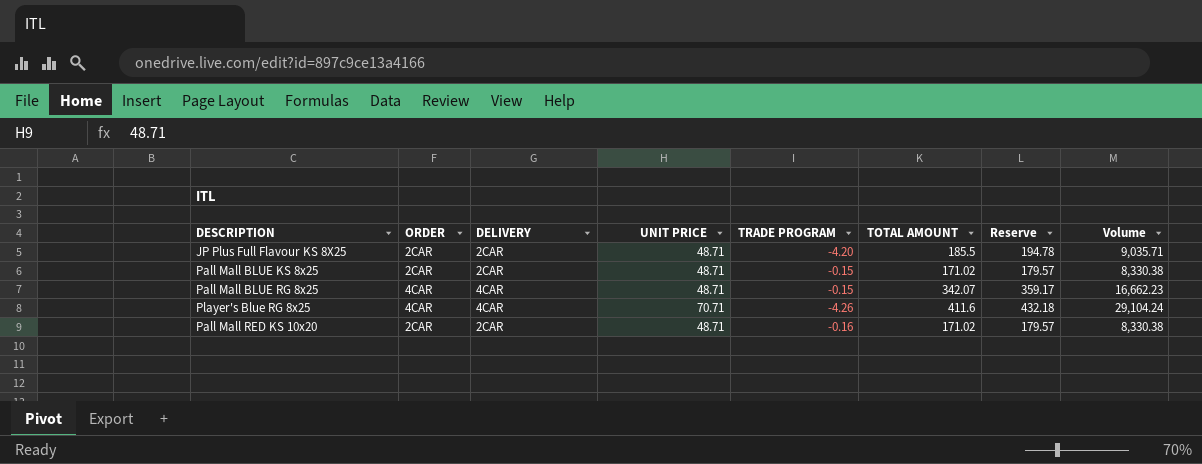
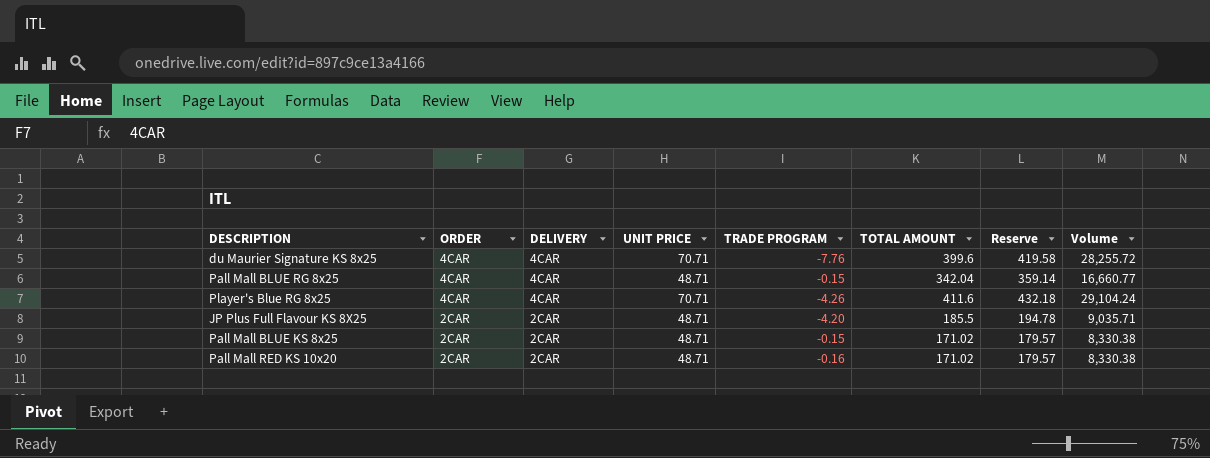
row order: none -> ORDER descending
row du Maurier Signature KS 8x25: none -> 4CAR | 4CAR | 70.71 | -7.76 | 399.6 | 419.58 | 28,255.72
Pall Mall BLUE RG 8x25 | TOTAL AMOUNT: 342.07 -> 342.04
Pall Mall BLUE RG 8x25 | Reserve: 359.17 -> 359.14
Pall Mall BLUE RG 8x25 | Volume: 16,662.23 -> 16,660.77

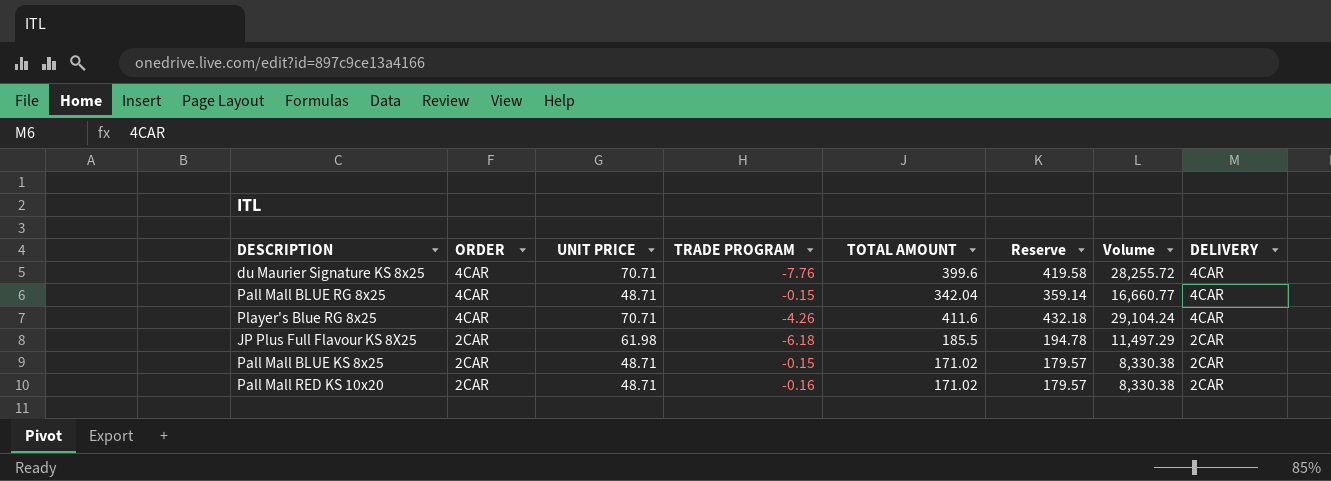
column DELIVERY | position: 3 -> 8
JP Plus Full Flavour KS 8X25 | UNIT PRICE: 48.71 -> 61.98
JP Plus Full Flavour KS 8X25 | TRADE PROGRAM: -4.20 -> -6.18
JP Plus Full Flavour KS 8X25 | Volume: 9,035.71 -> 11,497.29

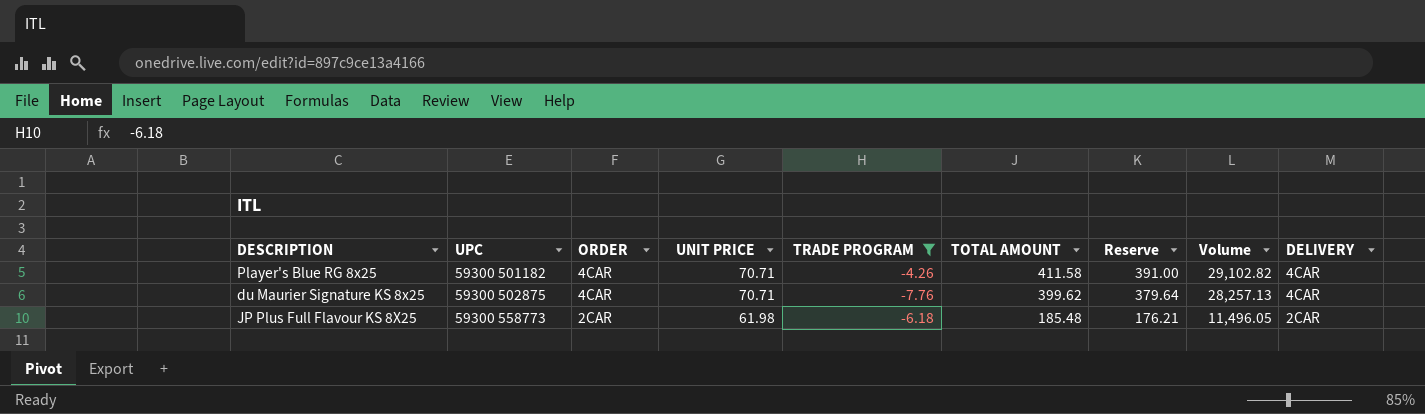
filter: none -> TRADE PROGRAM <= -4.26
row order: ORDER descending -> UPC ascending
column UPC | position: none -> 2
column Reserve | formula: [TOTAL AMOUNT] * 1.05 -> [TOTAL AMOUNT] * 0.95
Player's Blue RG 8x25 | TOTAL AMOUNT: 411.6 -> 411.58
Player's Blue RG 8x25 | Volume: 29,104.24 -> 29,102.82
du Maurier Signature KS 8x25 | TOTAL AMOUNT: 399.6 -> 399.62
du Maurier Signature KS 8x25 | Volume: 28,255.72 -> 28,257.13
JP Plus Full Flavour KS 8X25 | TOTAL AMOUNT: 185.5 -> 185.48
JP Plus Full Flavour KS 8X25 | Volume: 11,497.29 -> 11,496.05

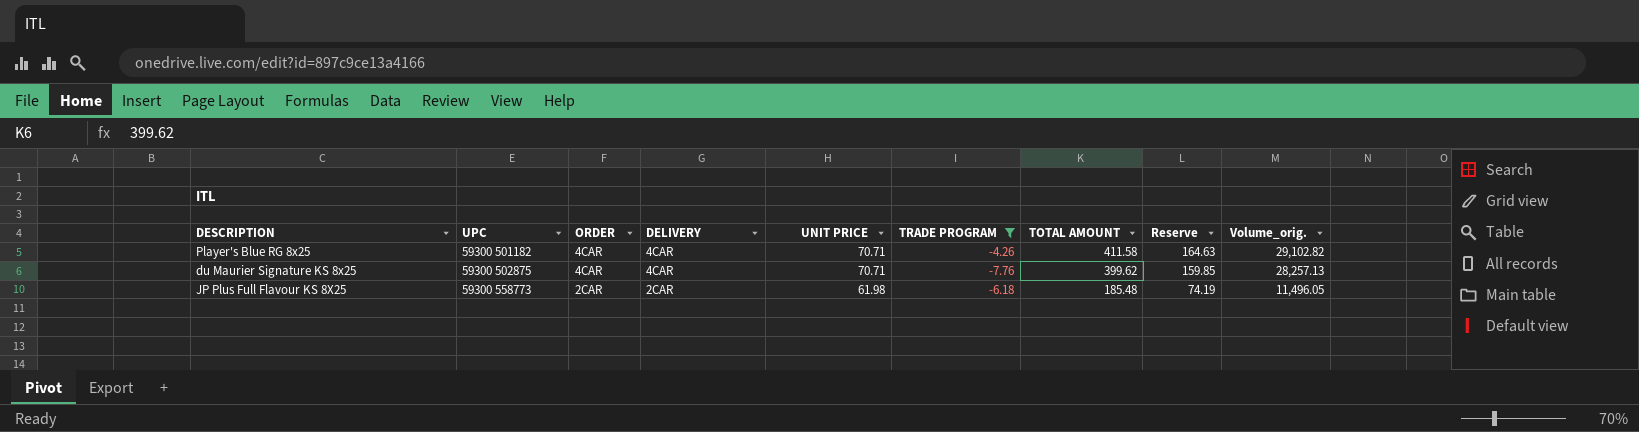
column DELIVERY | position: 9 -> 4
column Reserve | formula: [TOTAL AMOUNT] * 0.95 -> [TOTAL AMOUNT] * 0.4
column name: Volume -> Volume_orig.

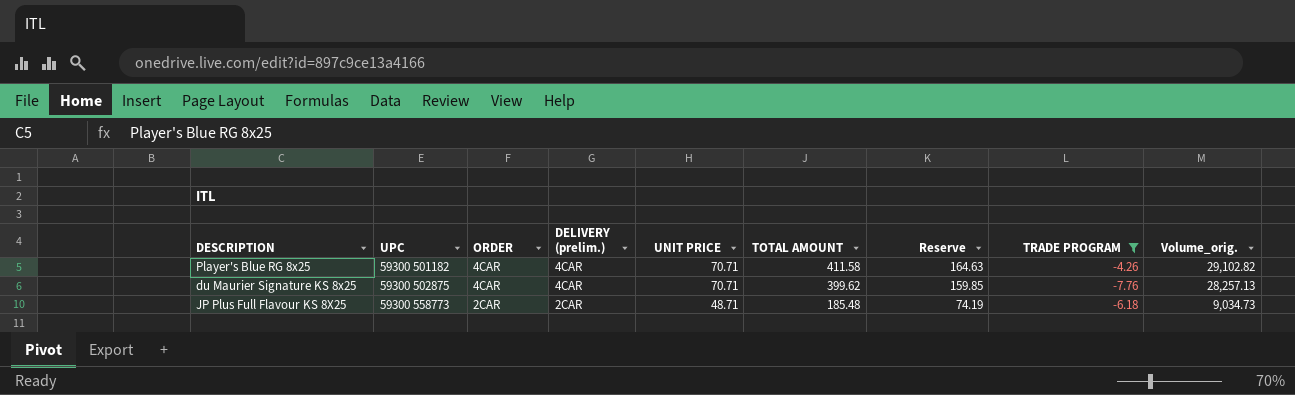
column name: DELIVERY -> DELIVERY (prelim.)
column TRADE PROGRAM | position: 6 -> 8
JP Plus Full Flavour KS 8X25 | UNIT PRICE: 61.98 -> 48.71
JP Plus Full Flavour KS 8X25 | Volume_orig.: 11,496.05 -> 9,034.73

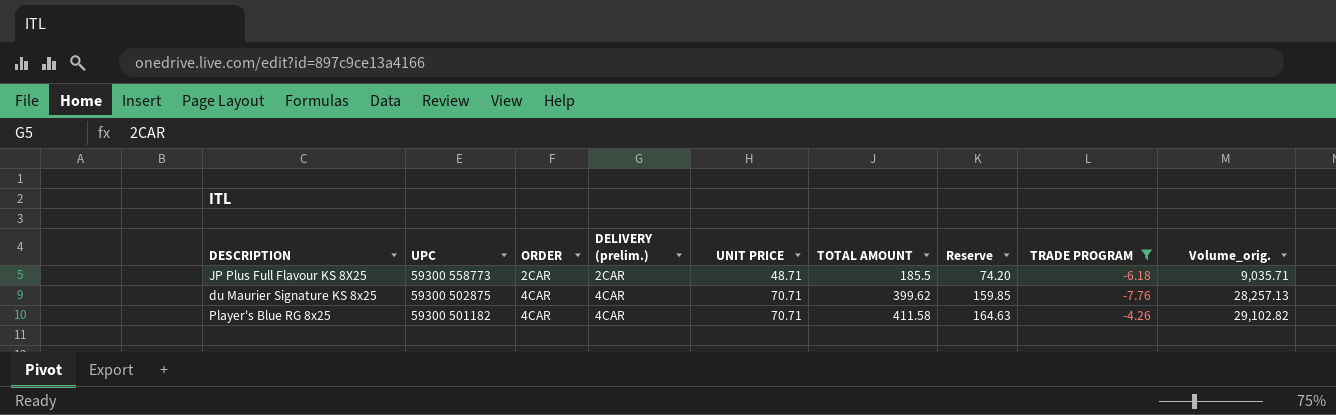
row order: UPC ascending -> UPC descending
JP Plus Full Flavour KS 8X25 | TOTAL AMOUNT: 185.48 -> 185.5
JP Plus Full Flavour KS 8X25 | Reserve: 74.19 -> 74.20
JP Plus Full Flavour KS 8X25 | Volume_orig.: 9,034.73 -> 9,035.71

